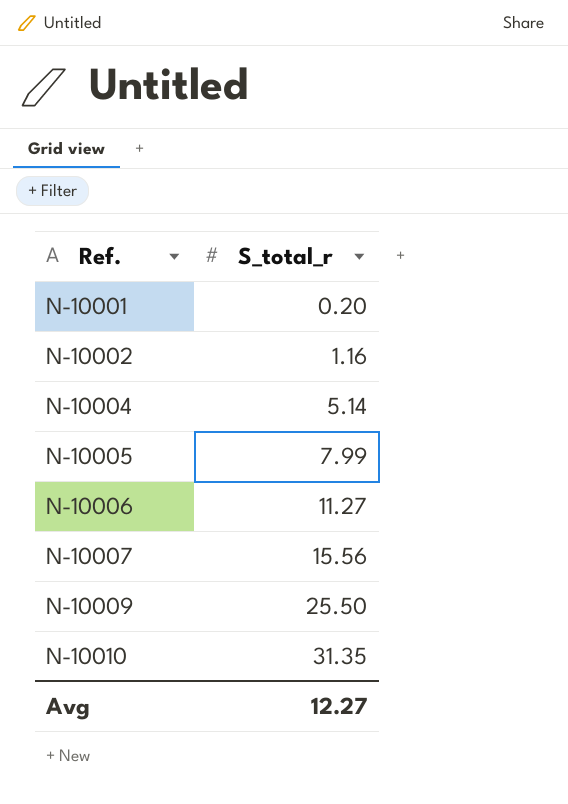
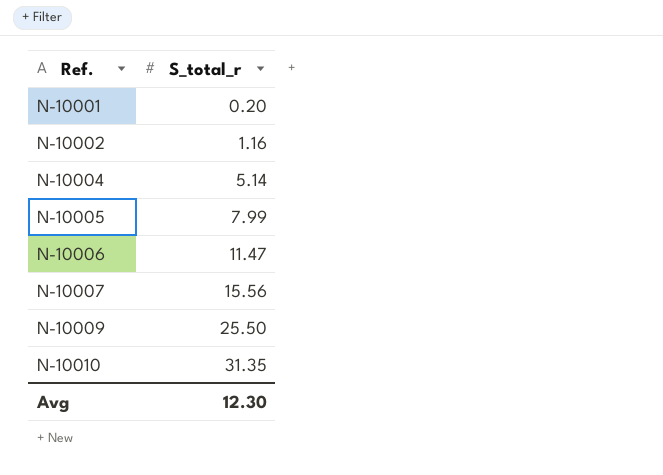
N-10006 | S_total_r: 11.27 -> 11.47
Avg | S_total_r: 12.27 -> 12.30

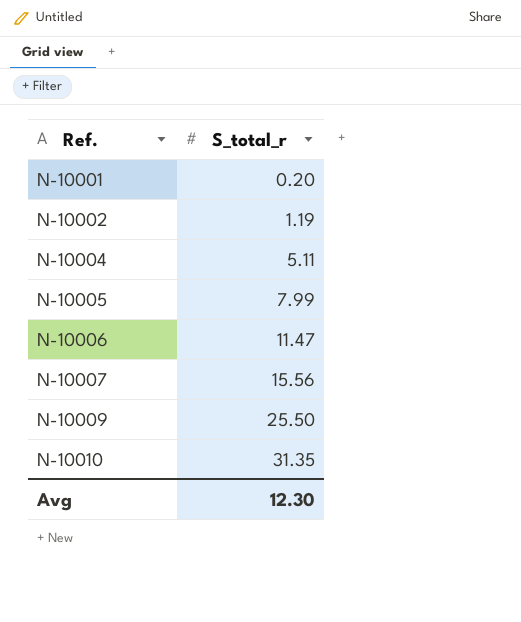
N-10002 | S_total_r: 1.16 -> 1.19
N-10004 | S_total_r: 5.14 -> 5.11

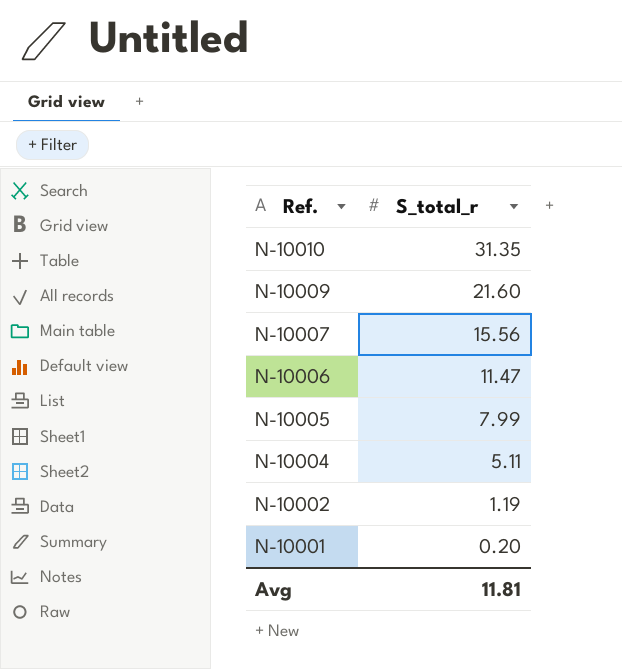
row order: Ref. ascending -> Ref. descending
N-10009 | S_total_r: 25.50 -> 21.60
Avg | S_total_r: 12.30 -> 11.81

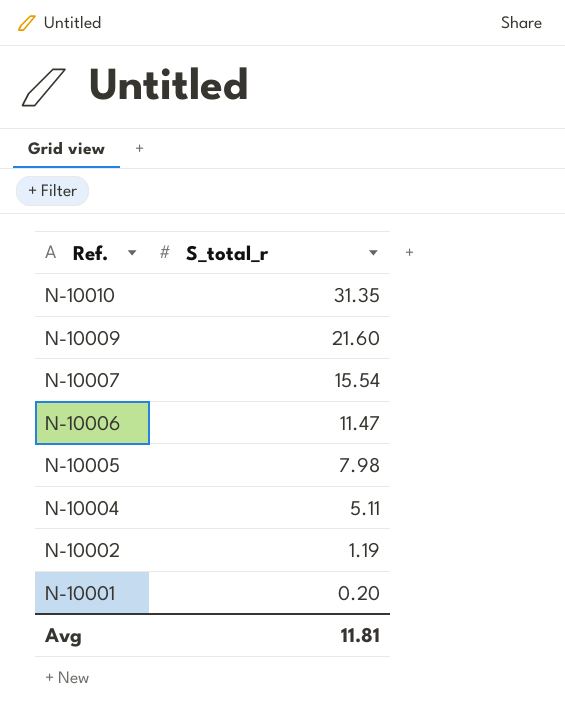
N-10007 | S_total_r: 15.56 -> 15.54
N-10005 | S_total_r: 7.99 -> 7.98

